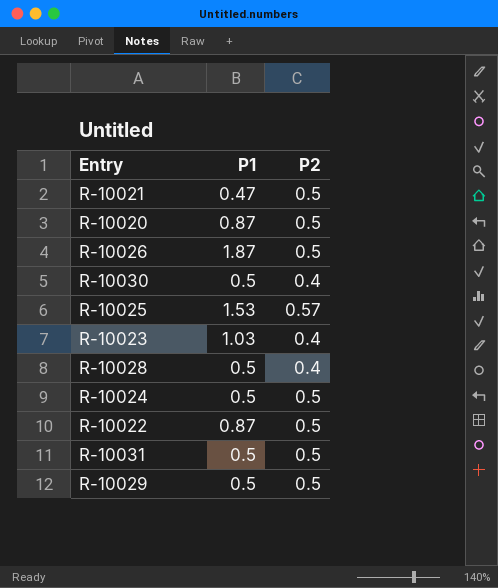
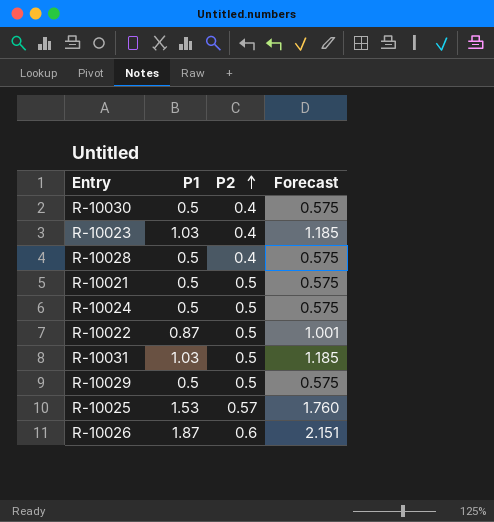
row order: none -> P2 ascending
column Forecast | formula: none -> [P1] * 1.15
row R-10020: 0.87 | 0.5 -> none
R-10021 | P1: 0.47 -> 0.5
R-10031 | P1: 0.5 -> 1.03
R-10026 | P2: 0.5 -> 0.6

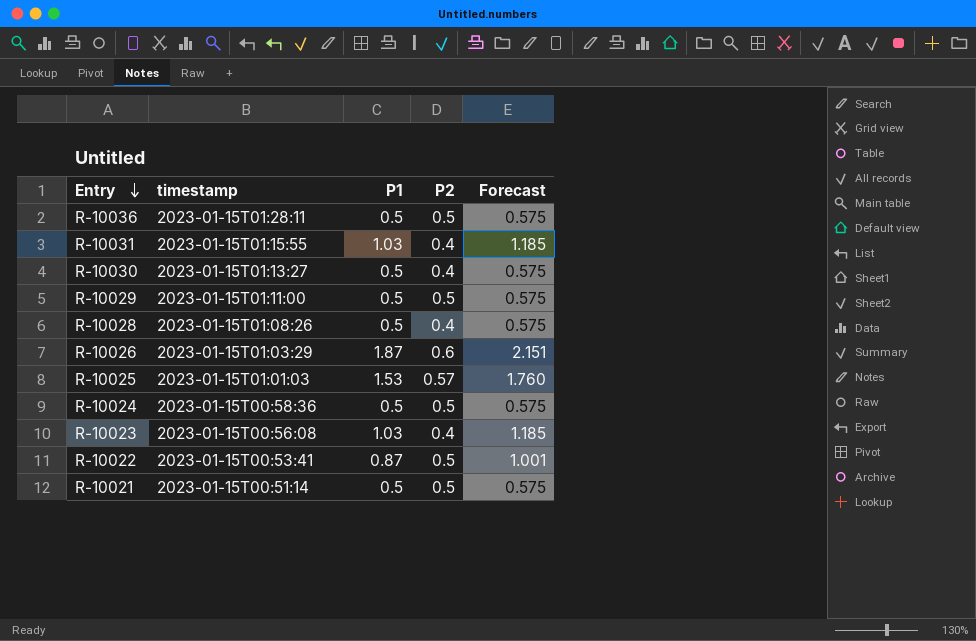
row order: P2 ascending -> Entry descending
column timestamp | position: none -> 2
row R-10036: none -> 2023-01-15T01:28:11 | 0.5 | 0.5 | 0.575
R-10031 | P2: 0.5 -> 0.4

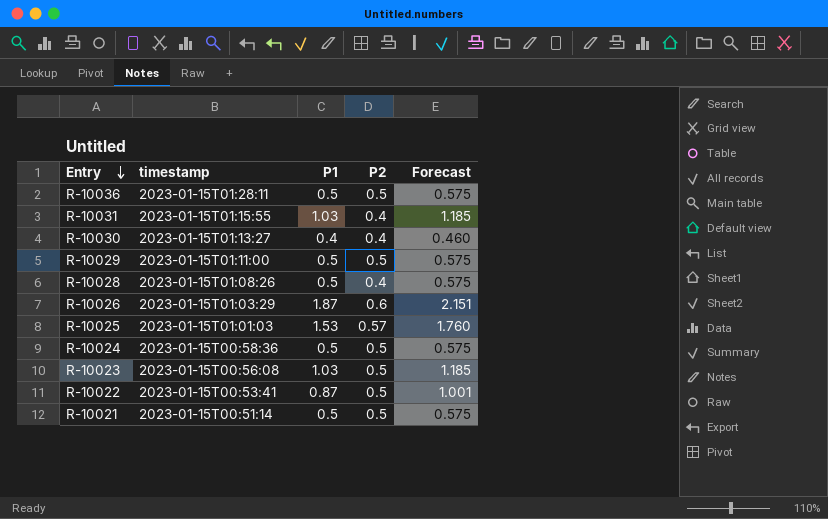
R-10030 | P1: 0.5 -> 0.4
R-10030 | Forecast: 0.575 -> 0.460
R-10023 | P2: 0.4 -> 0.5

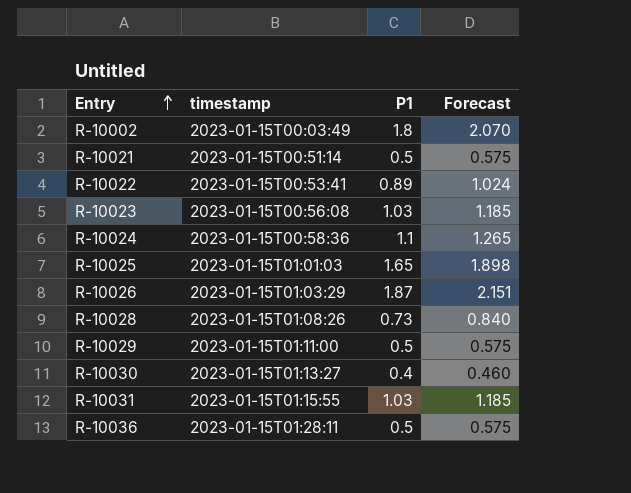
row order: Entry descending -> Entry ascending
column P2 | position: 4 -> none
row R-10002: none -> 2023-01-15T00:03:49 | 1.8 | 2.070
R-10022 | P1: 0.87 -> 0.89
R-10022 | Forecast: 1.001 -> 1.024
R-10024 | P1: 0.5 -> 1.1
R-10024 | Forecast: 0.575 -> 1.265
R-10025 | P1: 1.53 -> 1.65
R-10025 | Forecast: 1.760 -> 1.898
R-10028 | P1: 0.5 -> 0.73
R-10028 | Forecast: 0.575 -> 0.840

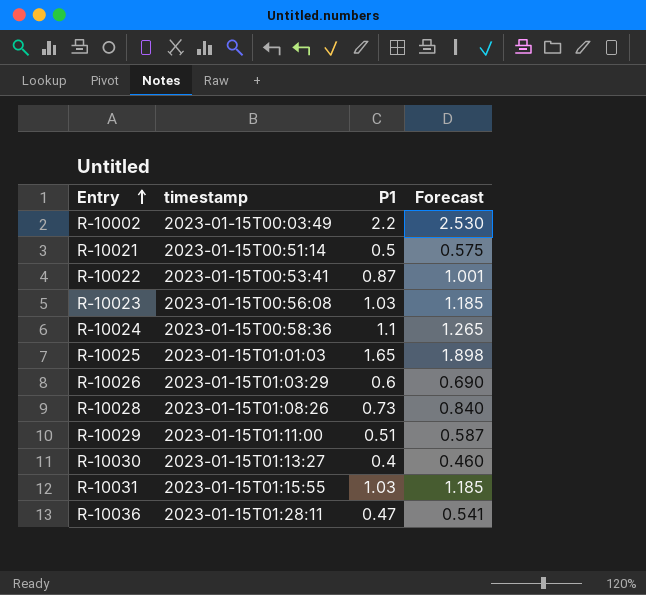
R-10002 | P1: 1.8 -> 2.2
R-10002 | Forecast: 2.070 -> 2.530
R-10022 | P1: 0.89 -> 0.87
R-10022 | Forecast: 1.024 -> 1.001
R-10026 | P1: 1.87 -> 0.6
R-10026 | Forecast: 2.151 -> 0.690
R-10029 | P1: 0.5 -> 0.51
R-10029 | Forecast: 0.575 -> 0.587
R-10036 | P1: 0.5 -> 0.47
R-10036 | Forecast: 0.575 -> 0.541

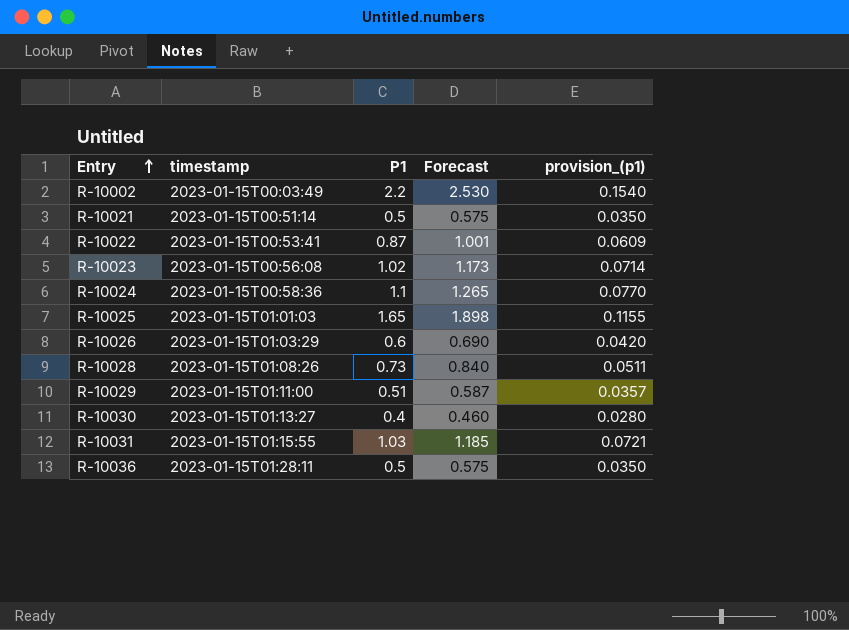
column provision_(p1) | formula: none -> [P1] * 0.07
R-10023 | P1: 1.03 -> 1.02
R-10023 | Forecast: 1.185 -> 1.173
R-10036 | P1: 0.47 -> 0.5
R-10036 | Forecast: 0.541 -> 0.575

